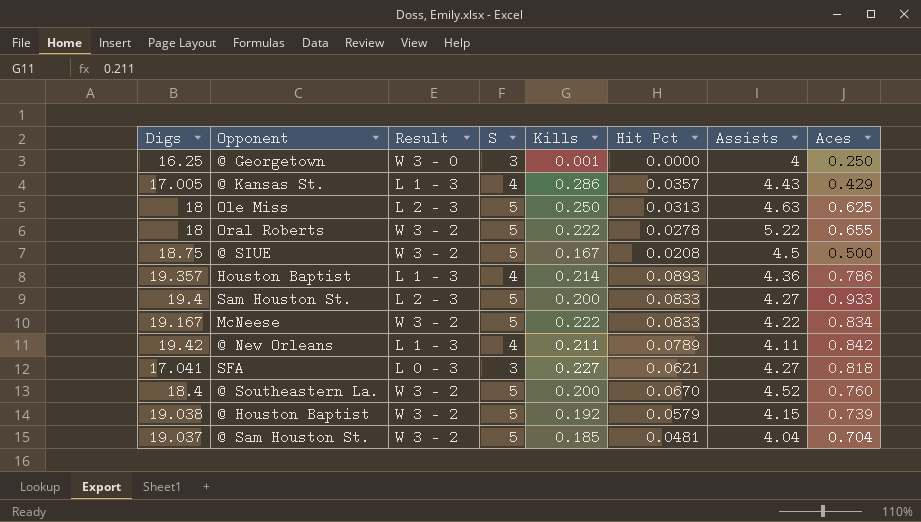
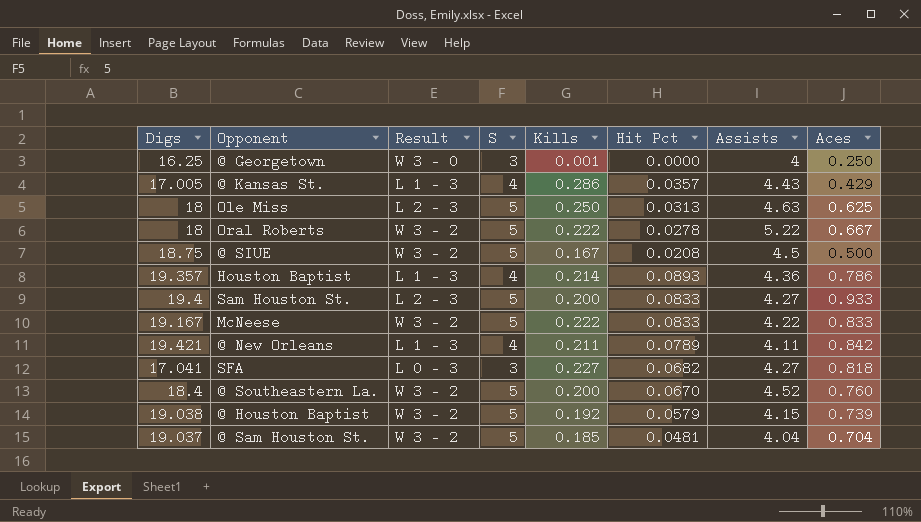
Oral Roberts | Aces: 0.655 -> 0.667
McNeese | Aces: 0.834 -> 0.833
@ New Orleans | Digs: 19.42 -> 19.421
SFA | Hit Pct: 0.0621 -> 0.0682

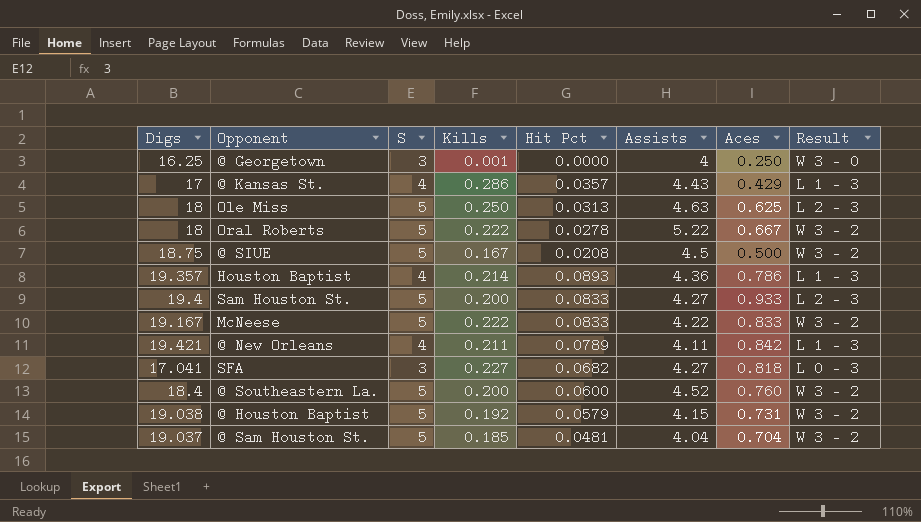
column Result | position: 3 -> 8
@ Kansas St. | Digs: 17.005 -> 17
@ Southeastern La. | Hit Pct: 0.0670 -> 0.0600
@ Houston Baptist | Aces: 0.739 -> 0.731

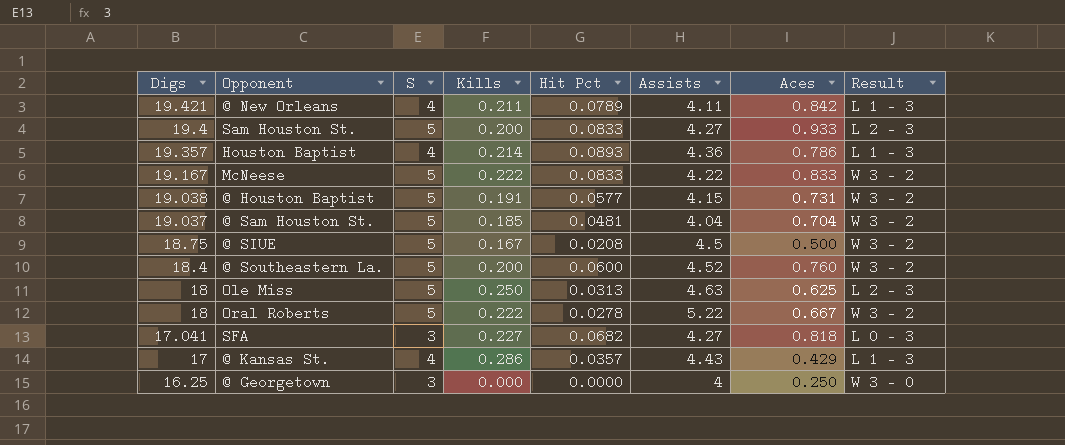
row order: none -> Digs descending
@ Houston Baptist | Kills: 0.192 -> 0.191
@ Houston Baptist | Hit Pct: 0.0579 -> 0.0577
@ Georgetown | Kills: 0.001 -> 0.000

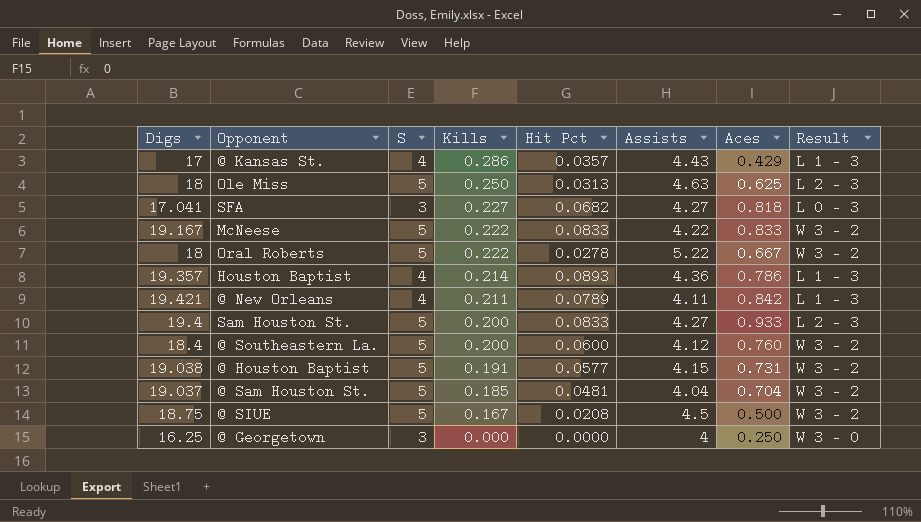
row order: Digs descending -> Kills descending
@ Southeastern La. | Assists: 4.52 -> 4.12

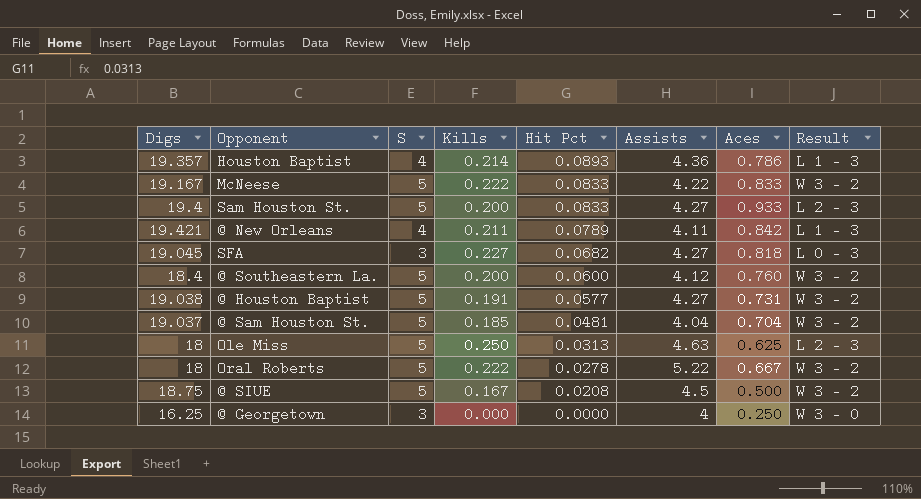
row order: Kills descending -> Hit Pct descending
row @ Kansas St.: 17 | 4 | 0.286 | 0.0357 | 4.43 | 0.429 | L 1 - 3 -> none
SFA | Digs: 17.041 -> 19.045
@ Houston Baptist | Assists: 4.15 -> 4.27

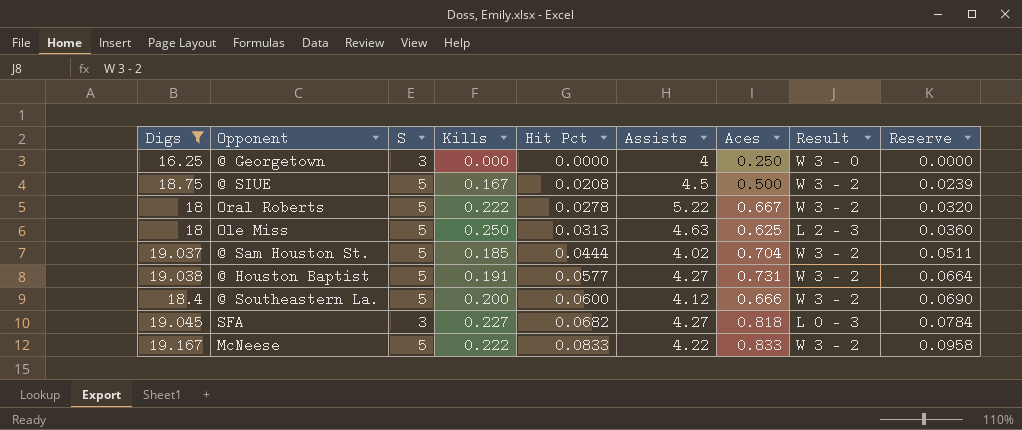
filter: none -> Digs <= 19.167
row order: Hit Pct descending -> Hit Pct ascending
column Reserve | formula: none -> [Hit Pct] * 1.15
@ Sam Houston St. | Hit Pct: 0.0481 -> 0.0444
@ Sam Houston St. | Assists: 4.04 -> 4.02
@ Southeastern La. | Aces: 0.760 -> 0.666

